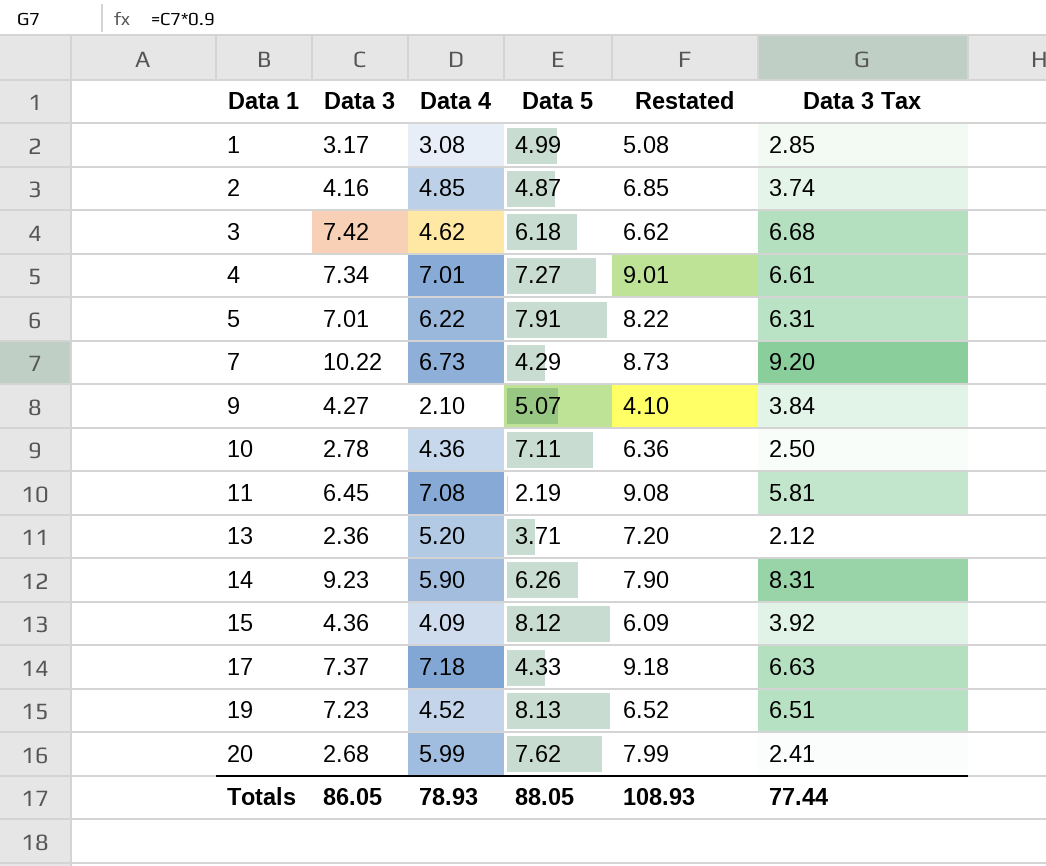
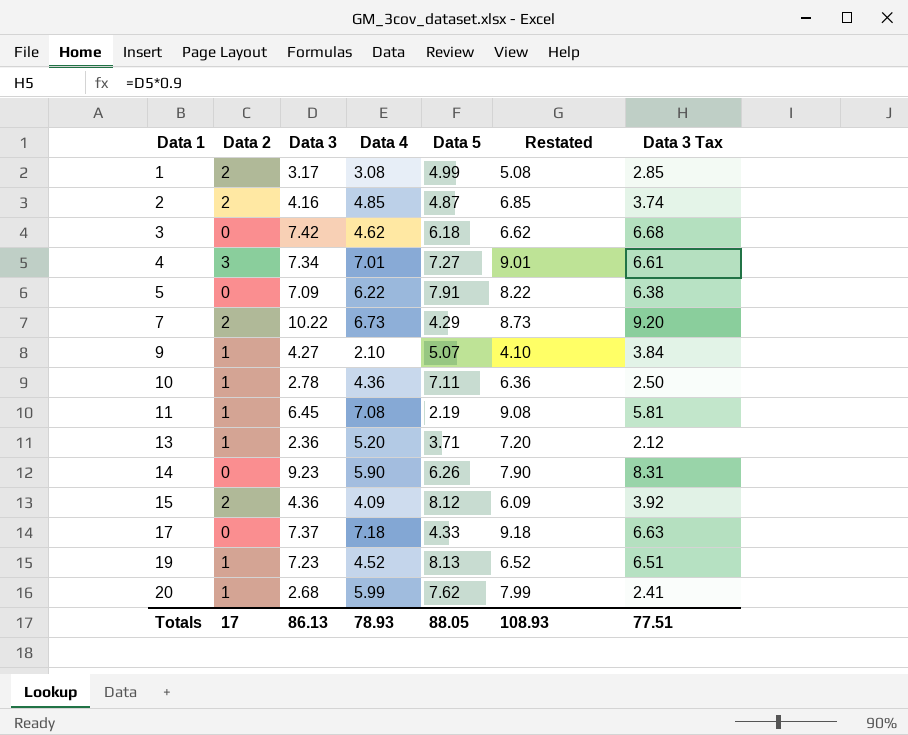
column Data 2 | position: none -> 2
5 | Data 3: 7.01 -> 7.09
5 | Data 3 Tax: 6.31 -> 6.38
Totals | Data 3: 86.05 -> 86.13
Totals | Data 3 Tax: 77.44 -> 77.51

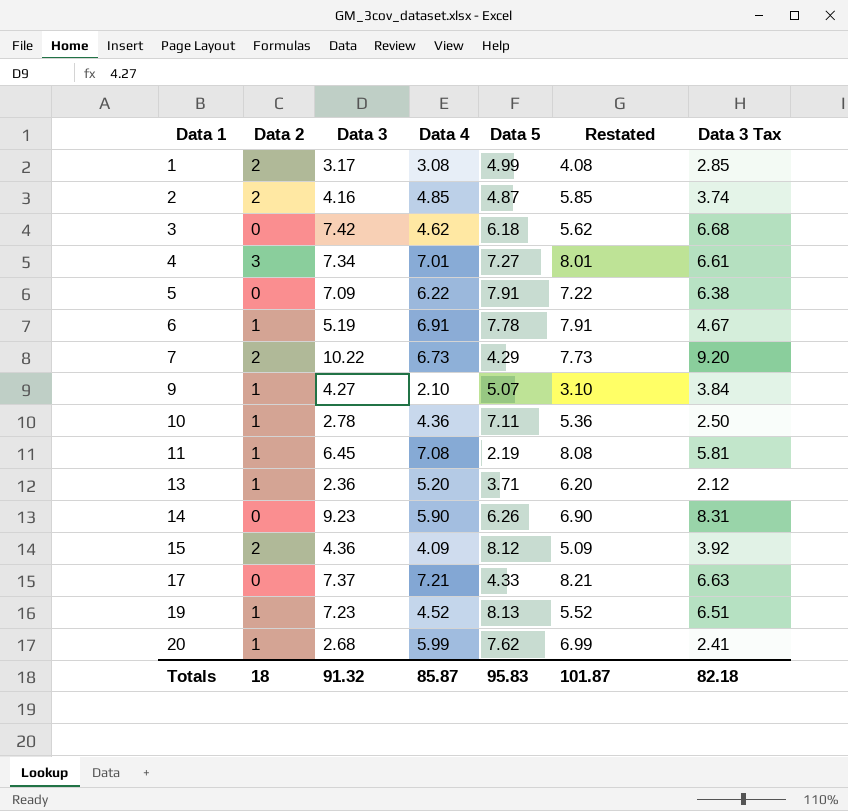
column Restated | formula: [Data 4] + 2 -> [Data 4] + 1
row 6: none -> 1 | 5.19 | 6.91 | 7.78 | 7.91 | 4.67
17 | Data 4: 7.18 -> 7.21
Totals | Data 2: 17 -> 18
Totals | Data 3: 86.13 -> 91.32
Totals | Data 4: 78.93 -> 85.87
Totals | Data 5: 88.05 -> 95.83
Totals | Restated: 108.93 -> 101.87
Totals | Data 3 Tax: 77.51 -> 82.18

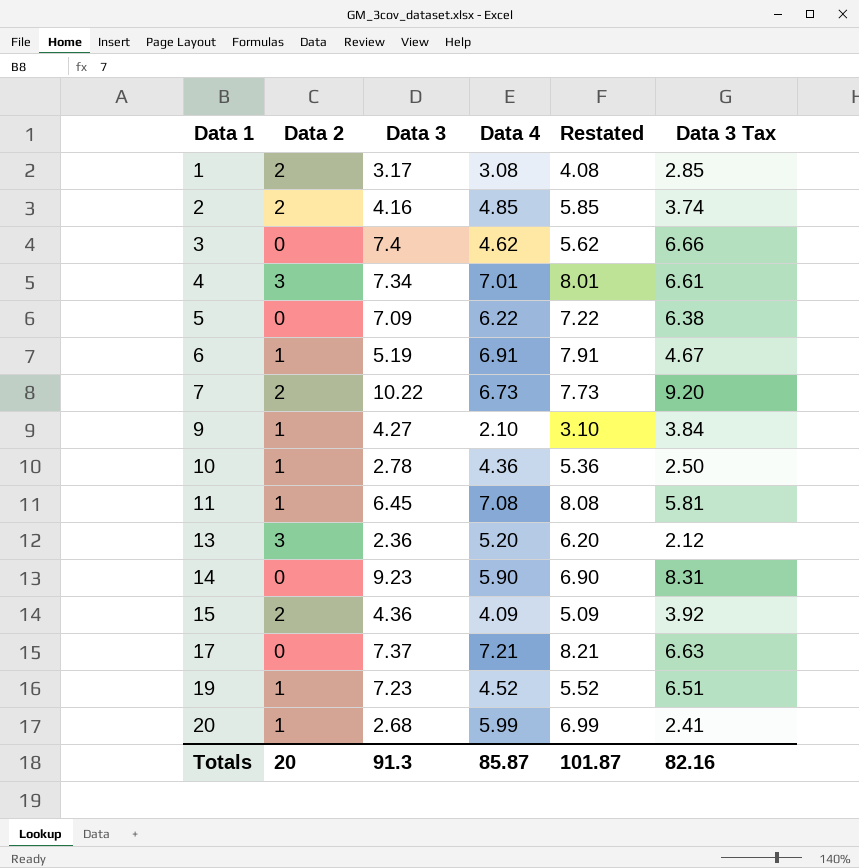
column Data 5 | position: 5 -> none
3 | Data 3: 7.42 -> 7.4
3 | Data 3 Tax: 6.68 -> 6.66
13 | Data 2: 1 -> 3
Totals | Data 2: 18 -> 20
Totals | Data 3: 91.32 -> 91.3
Totals | Data 3 Tax: 82.18 -> 82.16

